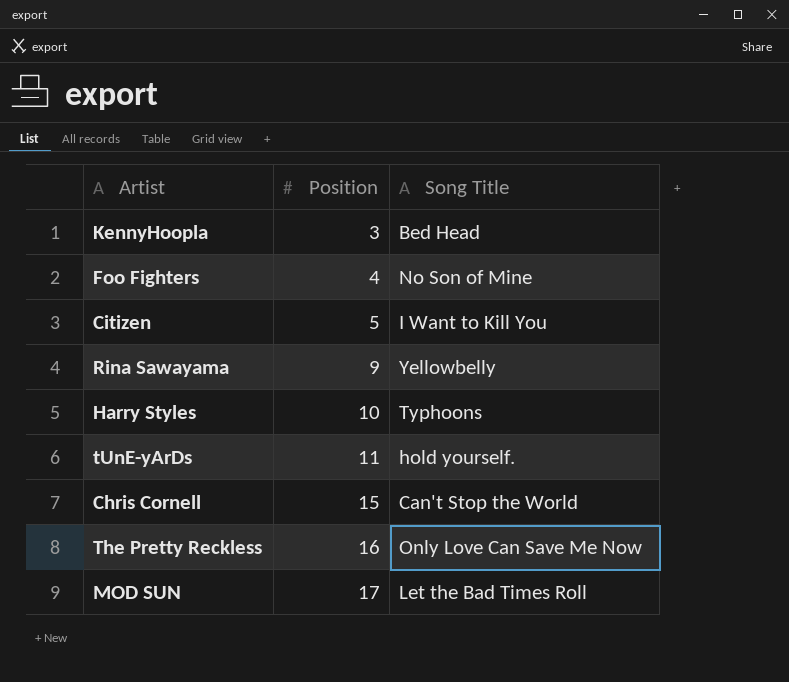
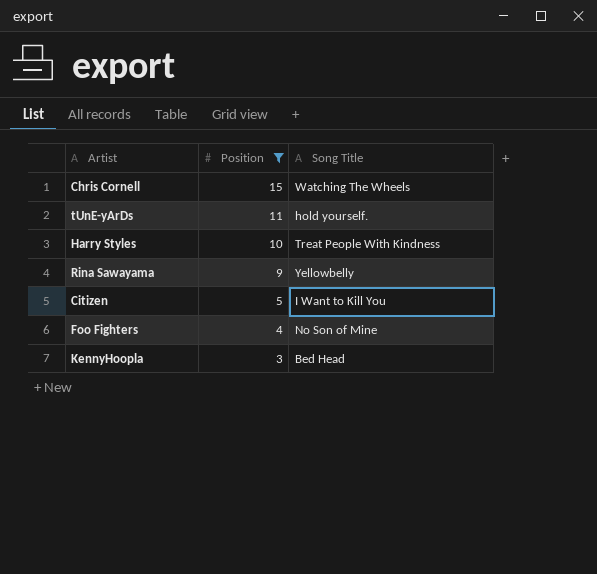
filter: none -> Position <= 15
row order: Position ascending -> Position descending
Chris Cornell | Song Title: Can't Stop the World -> Watching The Wheels
Harry Styles | Song Title: Typhoons -> Treat People With Kindness

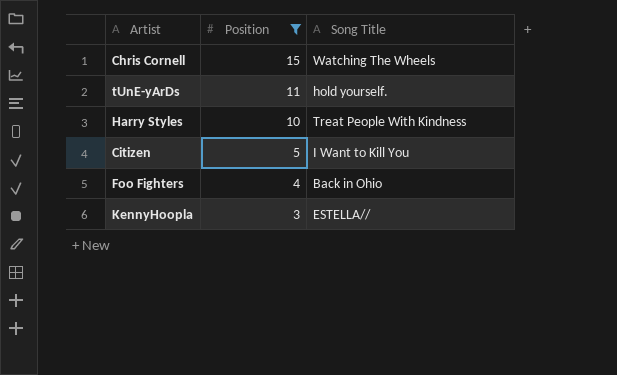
row Rina Sawayama: 9 | Yellowbelly -> none
Foo Fighters | Song Title: No Son of Mine -> Back in Ohio
KennyHoopla | Song Title: Bed Head -> ESTELLA//

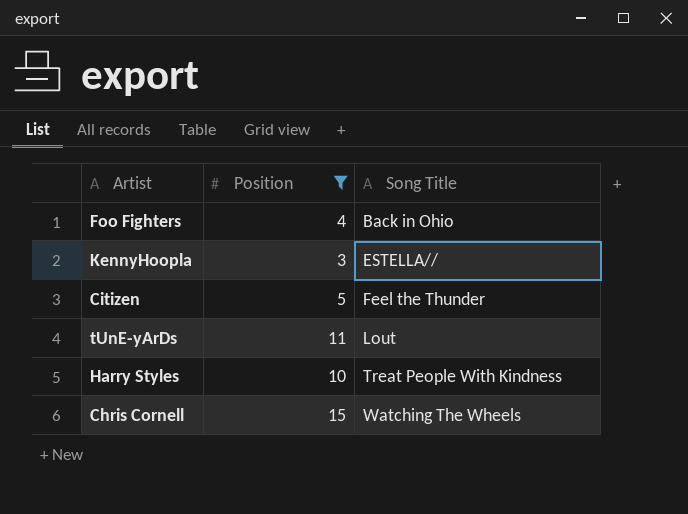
row order: Position descending -> Song Title ascending
Citizen | Song Title: I Want to Kill You -> Feel the Thunder
tUnE-yArDs | Song Title: hold yourself. -> Lout

